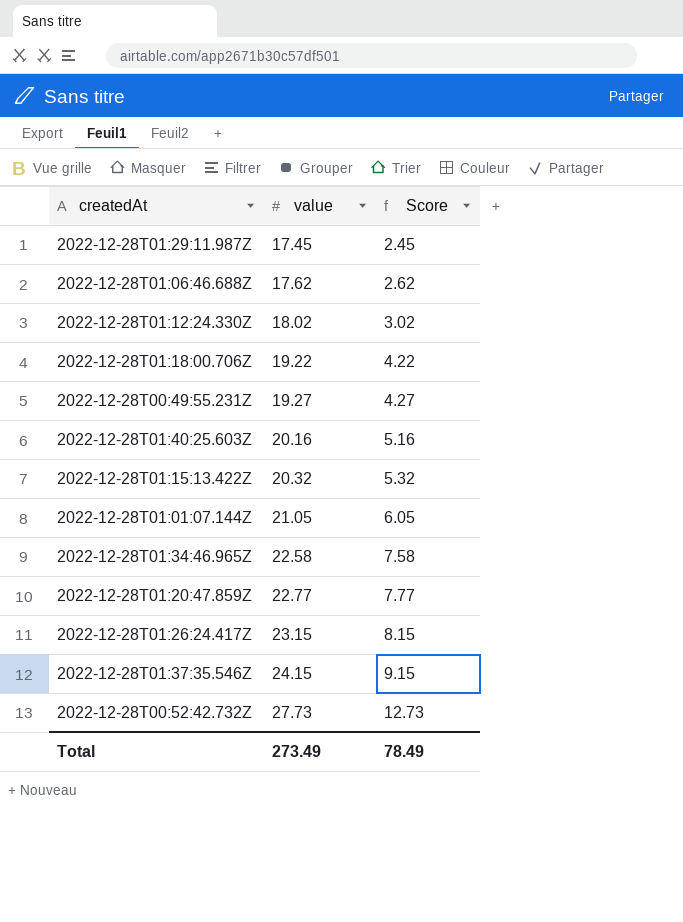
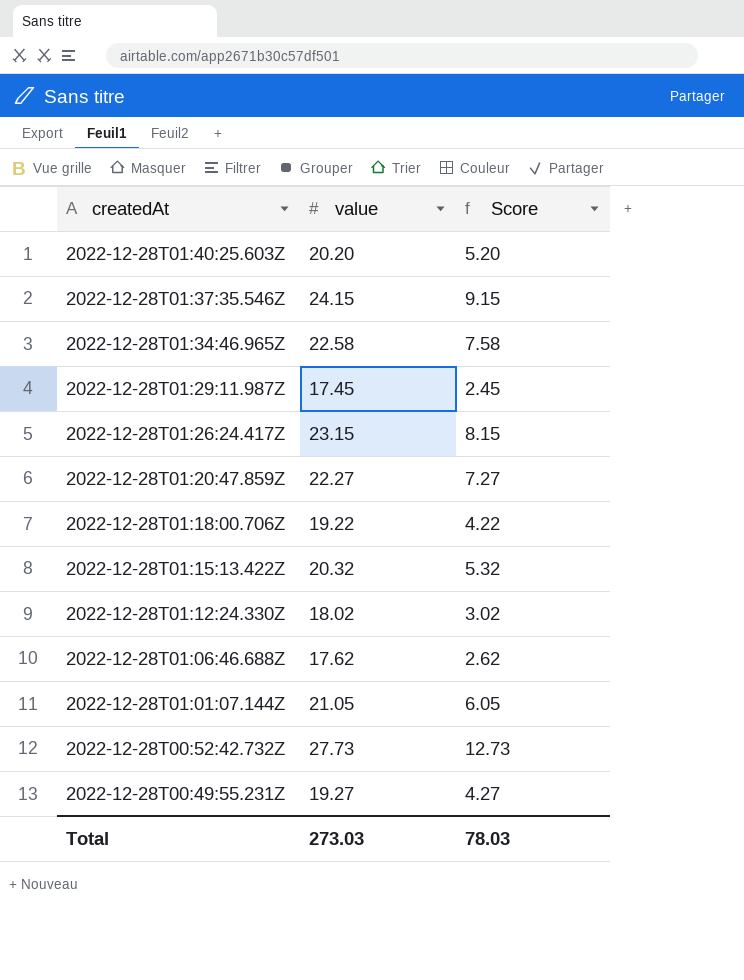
row order: value ascending -> createdAt descending
2022-12-28T01:40:25.603Z | value: 20.16 -> 20.20
2022-12-28T01:40:25.603Z | Score: 5.16 -> 5.20
2022-12-28T01:20:47.859Z | value: 22.77 -> 22.27
2022-12-28T01:20:47.859Z | Score: 7.77 -> 7.27
Total | value: 273.49 -> 273.03
Total | Score: 78.49 -> 78.03

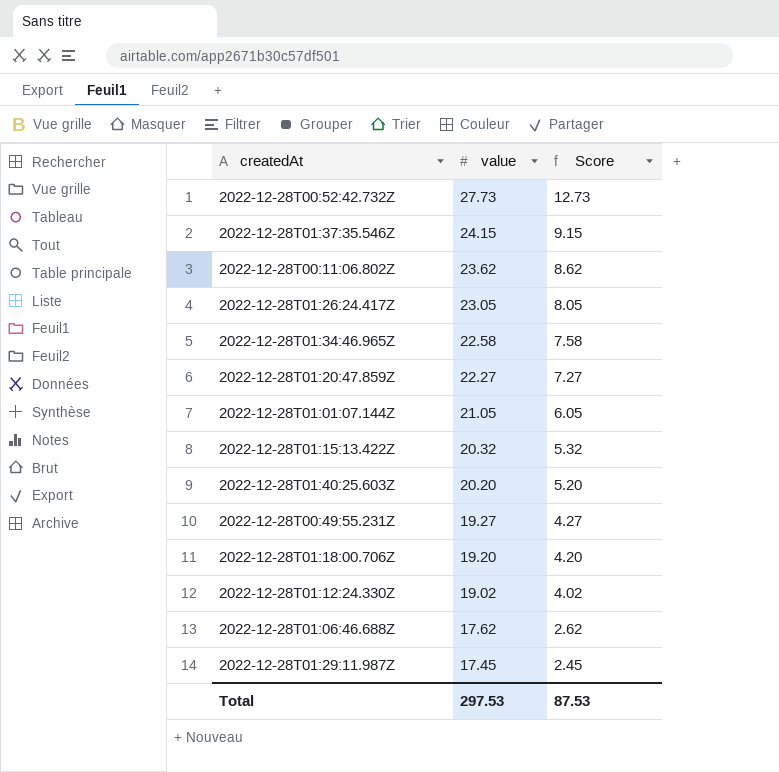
row order: createdAt descending -> value descending
row 2022-12-28T00:11:06.802Z: none -> 23.62 | 8.62
2022-12-28T01:26:24.417Z | value: 23.15 -> 23.05
2022-12-28T01:26:24.417Z | Score: 8.15 -> 8.05
2022-12-28T01:18:00.706Z | value: 19.22 -> 19.20
2022-12-28T01:18:00.706Z | Score: 4.22 -> 4.20
2022-12-28T01:12:24.330Z | value: 18.02 -> 19.02
2022-12-28T01:12:24.330Z | Score: 3.02 -> 4.02
Total | value: 273.03 -> 297.53
Total | Score: 78.03 -> 87.53

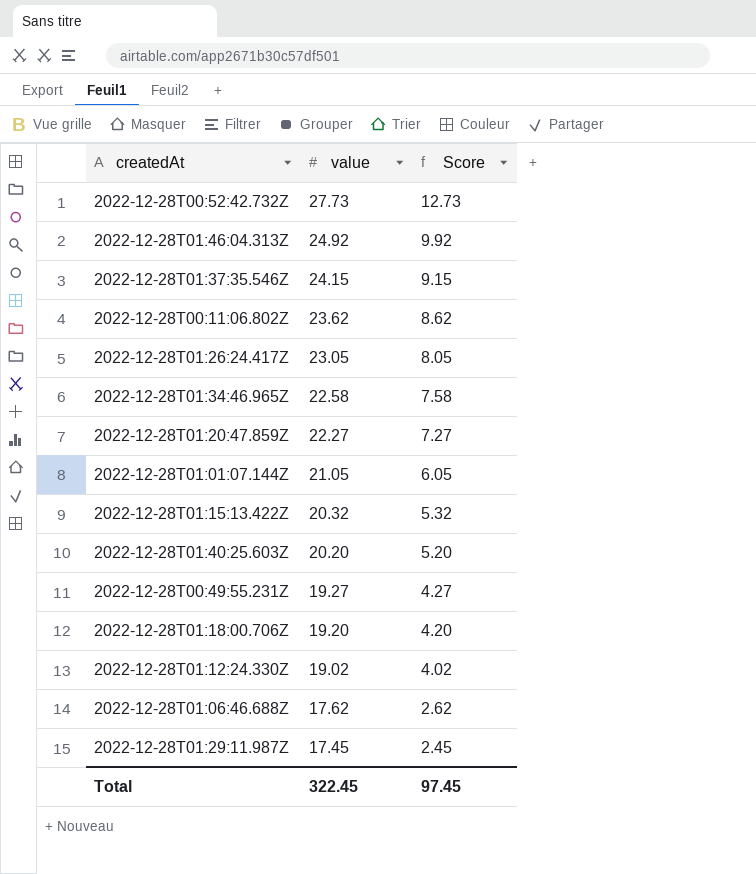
row 2022-12-28T01:46:04.313Z: none -> 24.92 | 9.92
Total | value: 297.53 -> 322.45
Total | Score: 87.53 -> 97.45

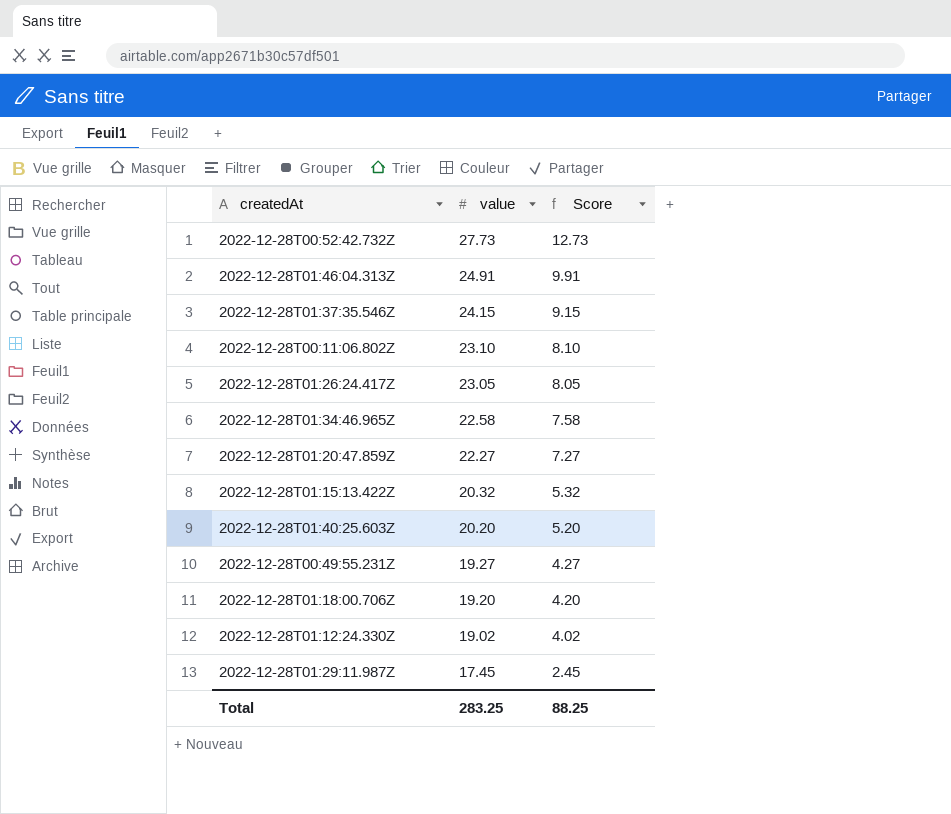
row 2022-12-28T01:01:07.144Z: 21.05 | 6.05 -> none
row 2022-12-28T01:06:46.688Z: 17.62 | 2.62 -> none
2022-12-28T01:46:04.313Z | value: 24.92 -> 24.91
2022-12-28T01:46:04.313Z | Score: 9.92 -> 9.91
2022-12-28T00:11:06.802Z | value: 23.62 -> 23.10
2022-12-28T00:11:06.802Z | Score: 8.62 -> 8.10
Total | value: 322.45 -> 283.25
Total | Score: 97.45 -> 88.25

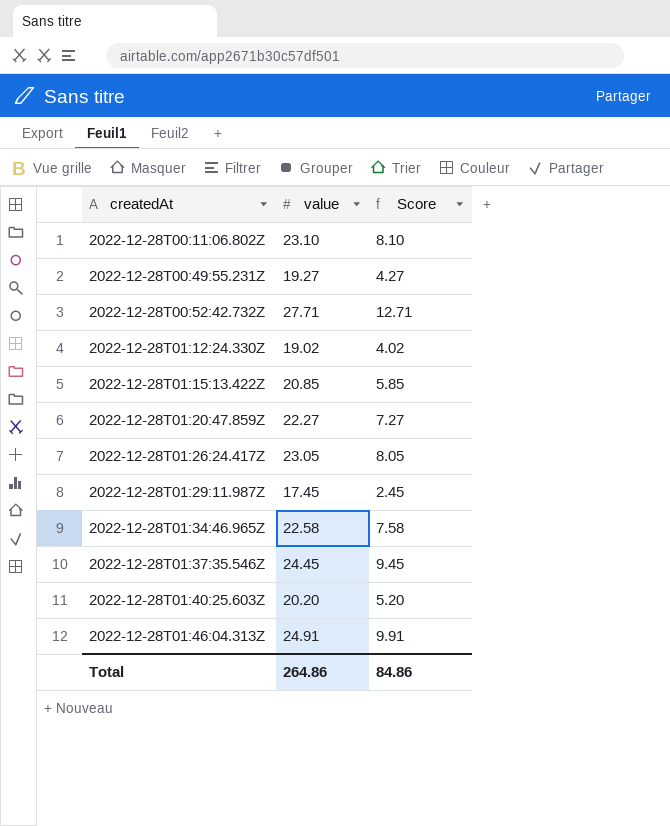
row order: value descending -> createdAt ascending
row 2022-12-28T01:18:00.706Z: 19.20 | 4.20 -> none
2022-12-28T00:52:42.732Z | value: 27.73 -> 27.71
2022-12-28T00:52:42.732Z | Score: 12.73 -> 12.71
2022-12-28T01:15:13.422Z | value: 20.32 -> 20.85
2022-12-28T01:15:13.422Z | Score: 5.32 -> 5.85
2022-12-28T01:37:35.546Z | value: 24.15 -> 24.45
2022-12-28T01:37:35.546Z | Score: 9.15 -> 9.45
Total | value: 283.25 -> 264.86
Total | Score: 88.25 -> 84.86

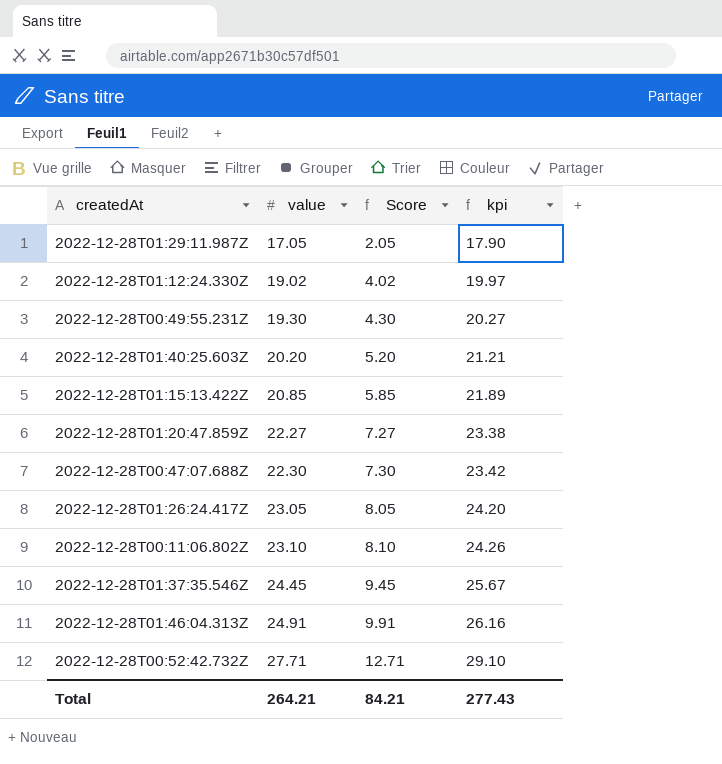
row order: createdAt ascending -> value ascending
column kpi | formula: none -> [value] * 1.05
row 2022-12-28T01:34:46.965Z: 22.58 | 7.58 -> none
2022-12-28T01:29:11.987Z | value: 17.45 -> 17.05
2022-12-28T01:29:11.987Z | Score: 2.45 -> 2.05
2022-12-28T00:49:55.231Z | value: 19.27 -> 19.30
2022-12-28T00:49:55.231Z | Score: 4.27 -> 4.30
row 2022-12-28T00:47:07.688Z: none -> 22.30 | 7.30 | 23.42
Total | value: 264.86 -> 264.21
Total | Score: 84.86 -> 84.21

